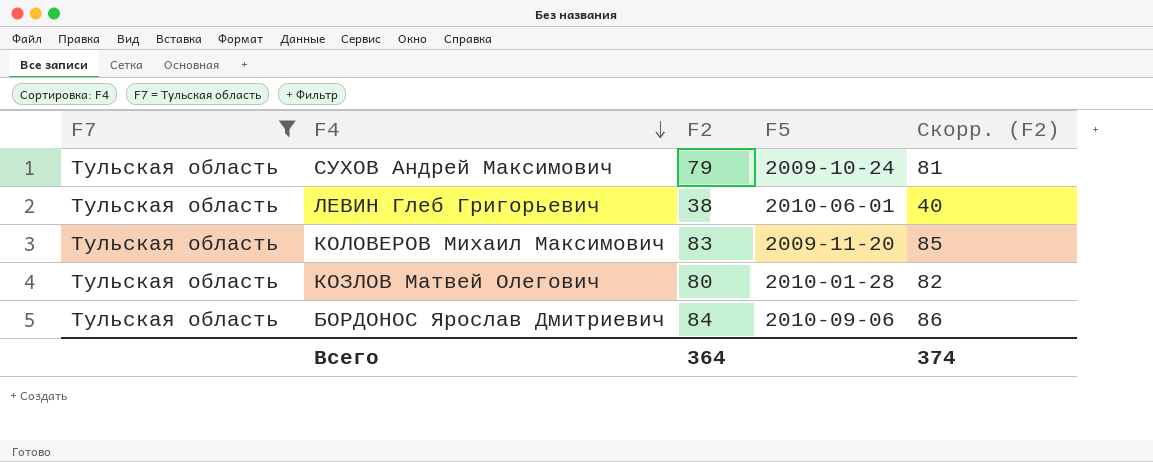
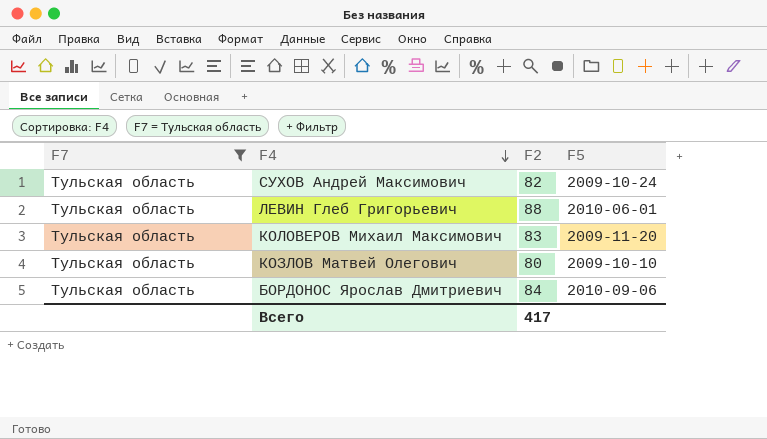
column Скорр. (F2) | formula: [F2] + 2 -> none
СУХОВ Андрей Максимович | F2: 79 -> 82
ЛЕВИН Глеб Григорьевич | F2: 38 -> 88
КОЗЛОВ Матвей Олегович | F5: 2010-01-28 -> 2009-10-10
Всего | F2: 364 -> 417

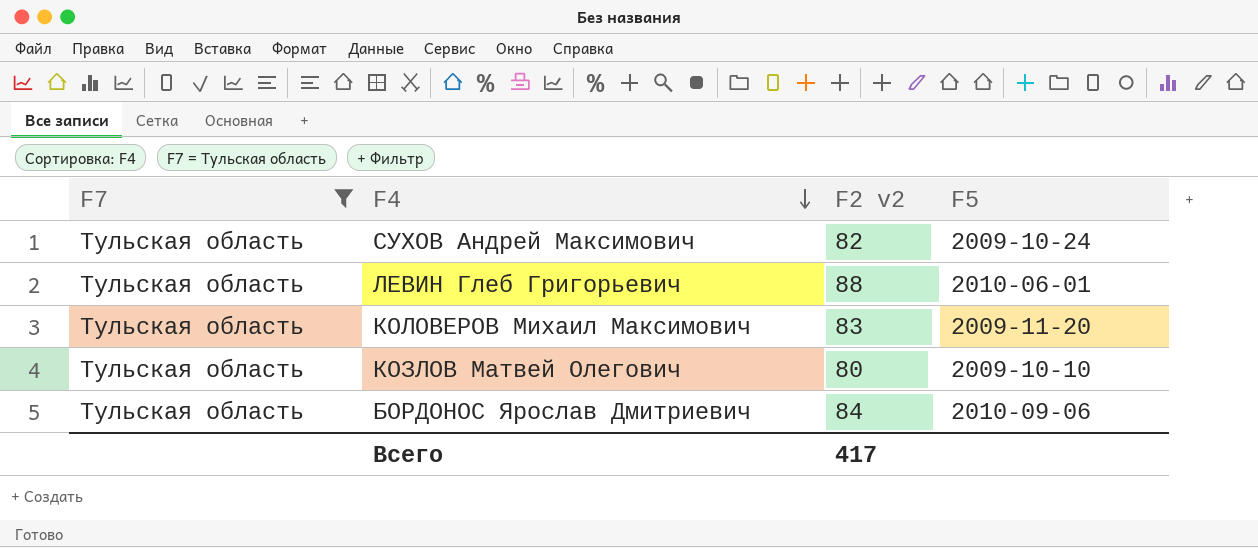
column name: F2 -> F2 v2

